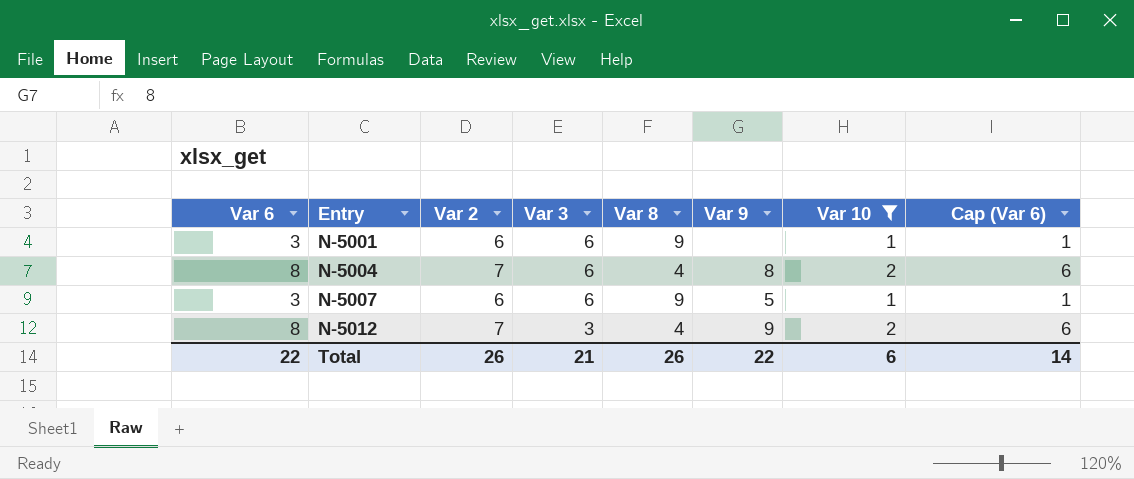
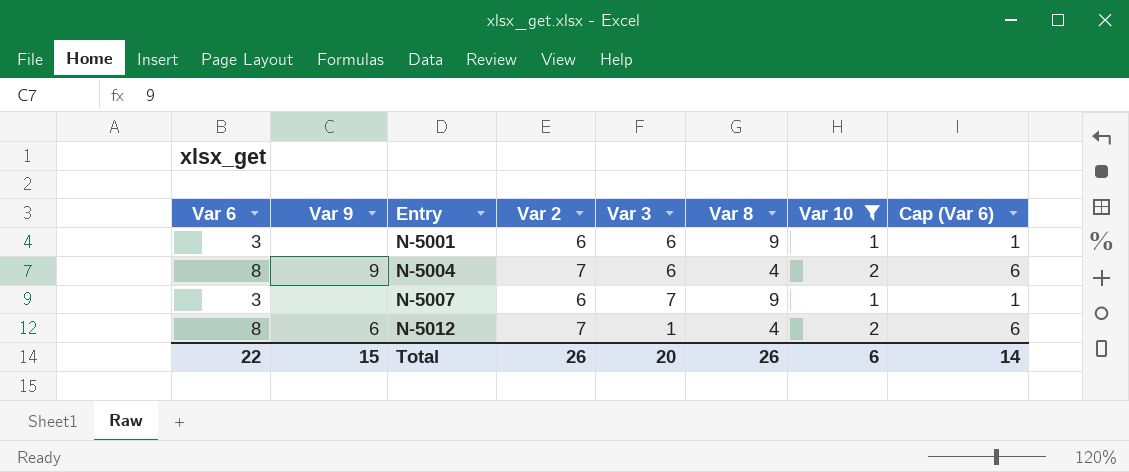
column Var 9 | position: 6 -> 2
N-5004 | Var 9: 8 -> 9
N-5007 | Var 9: 5 -> none
N-5007 | Var 3: 6 -> 7
N-5012 | Var 9: 9 -> 6
N-5012 | Var 3: 3 -> 1
Total | Var 9: 22 -> 15
Total | Var 3: 21 -> 20

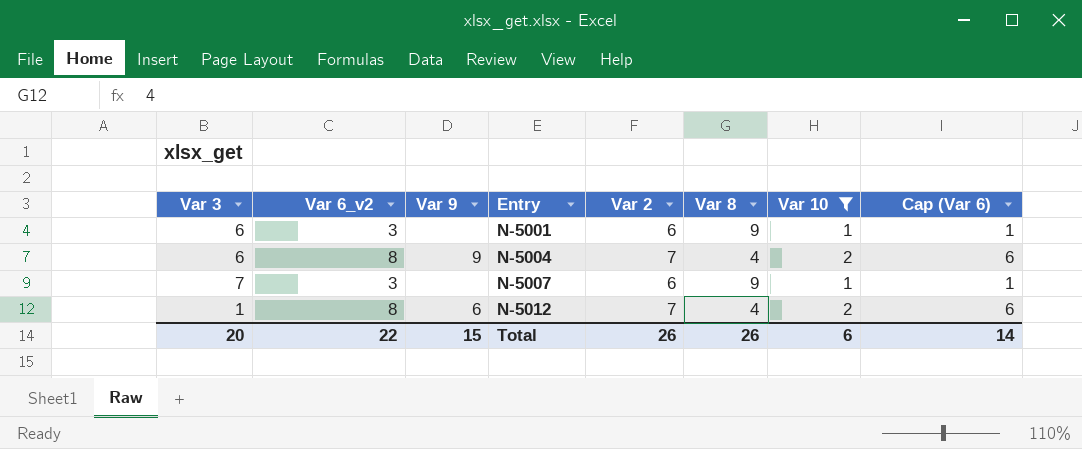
column Var 3 | position: 5 -> 1
column name: Var 6 -> Var 6_v2

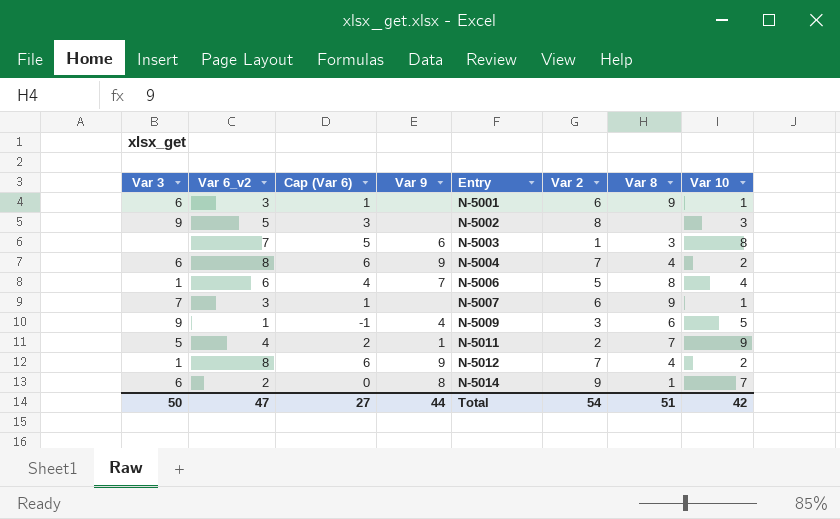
filter: Var 10 <= 2 -> none
column Cap (Var 6) | position: 8 -> 3
N-5012 | Var 9: 6 -> 9
Total | Var 3: 20 -> 50
Total | Var 6_v2: 22 -> 47
Total | Cap (Var 6): 14 -> 27
Total | Var 9: 15 -> 44
Total | Var 2: 26 -> 54
Total | Var 8: 26 -> 51
Total | Var 10: 6 -> 42

